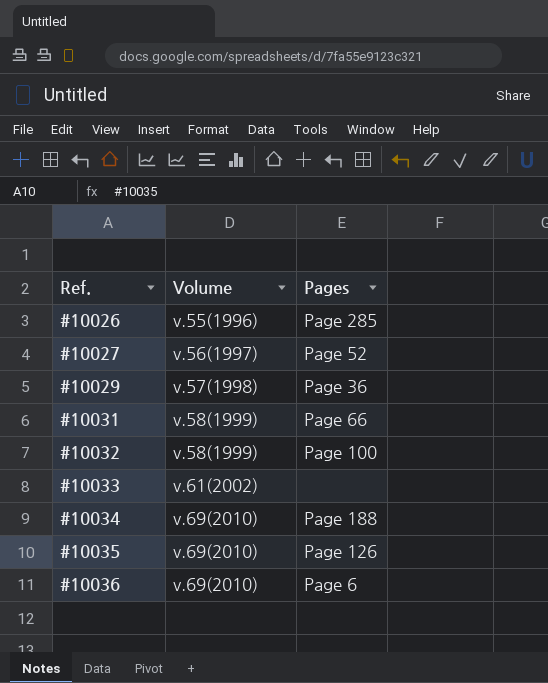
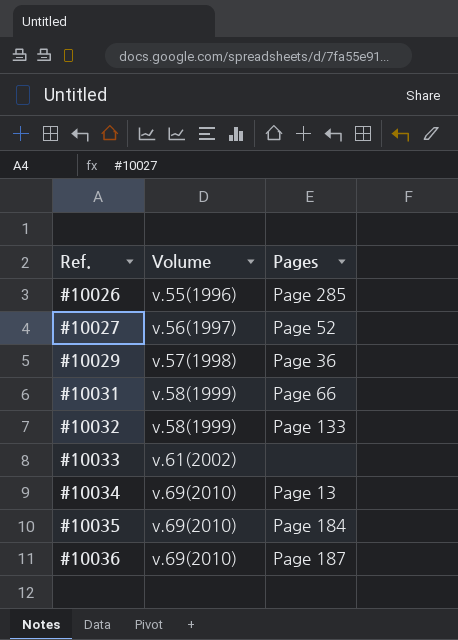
#10032 | Pages: Page 100 -> Page 133
#10034 | Pages: Page 188 -> Page 13
#10035 | Pages: Page 126 -> Page 184
#10036 | Pages: Page 6 -> Page 187

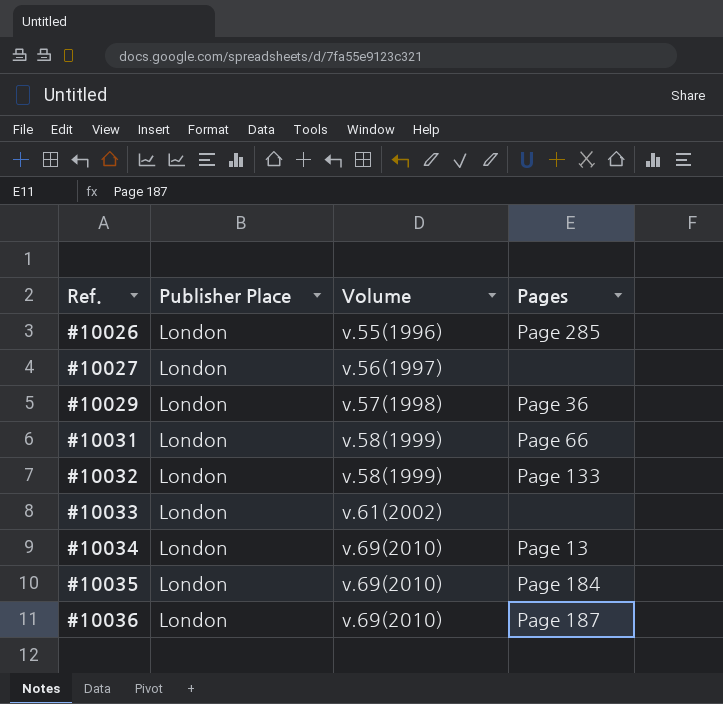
column Publisher Place | position: none -> 2
#10027 | Pages: Page 52 -> none

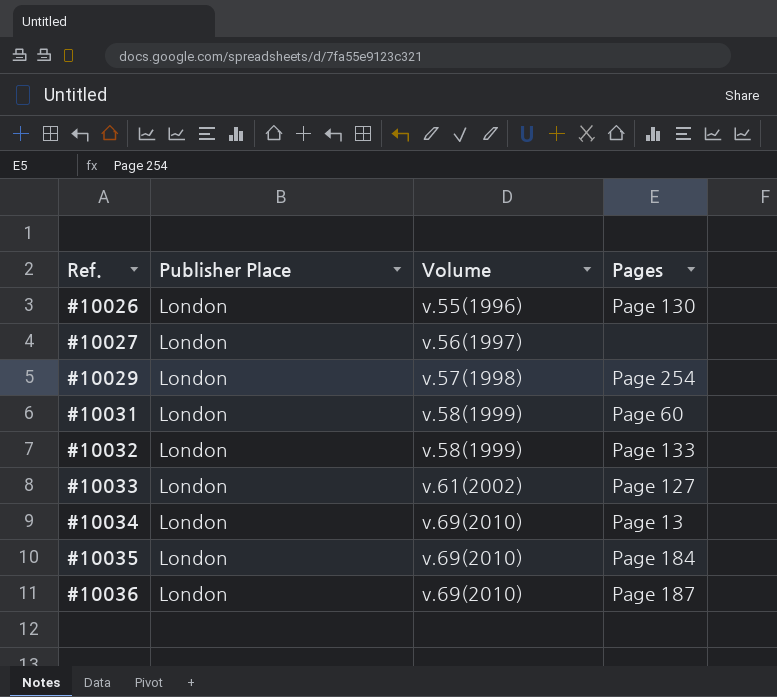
#10026 | Pages: Page 285 -> Page 130
#10029 | Pages: Page 36 -> Page 254
#10031 | Pages: Page 66 -> Page 60
#10033 | Pages: none -> Page 127

